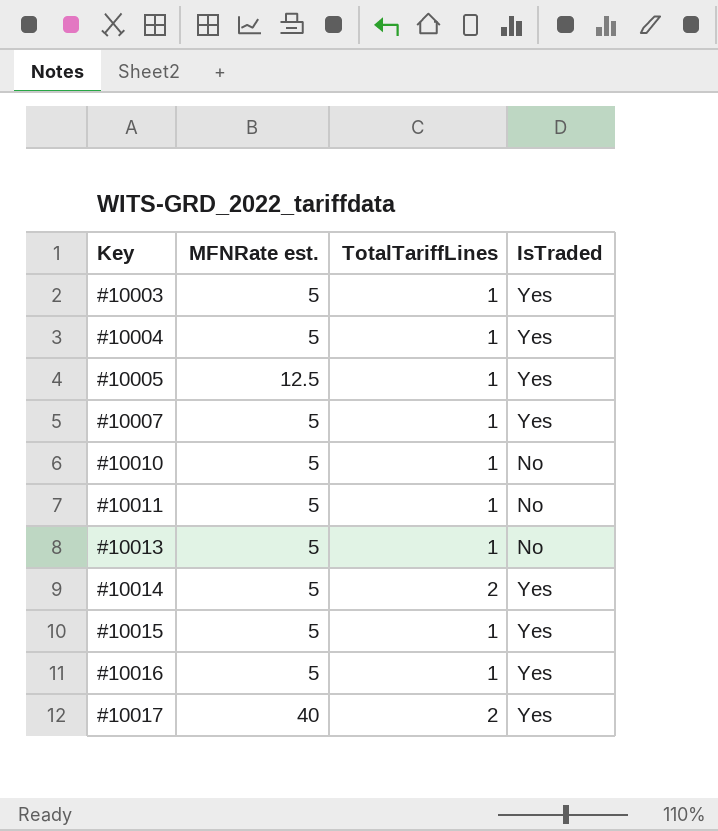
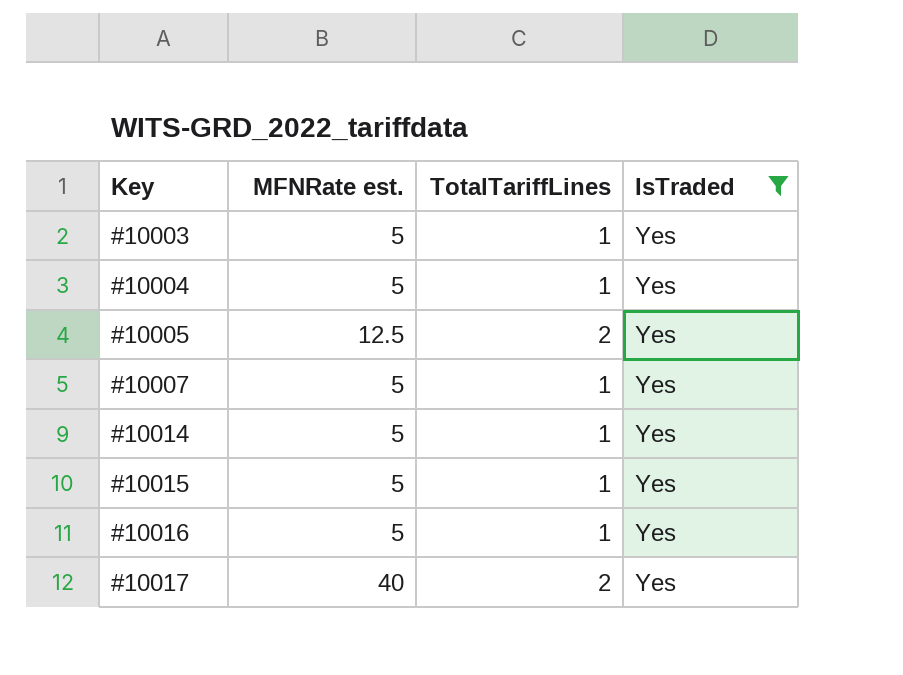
filter: none -> IsTraded = Yes
#10005 | TotalTariffLines: 1 -> 2
#10014 | TotalTariffLines: 2 -> 1

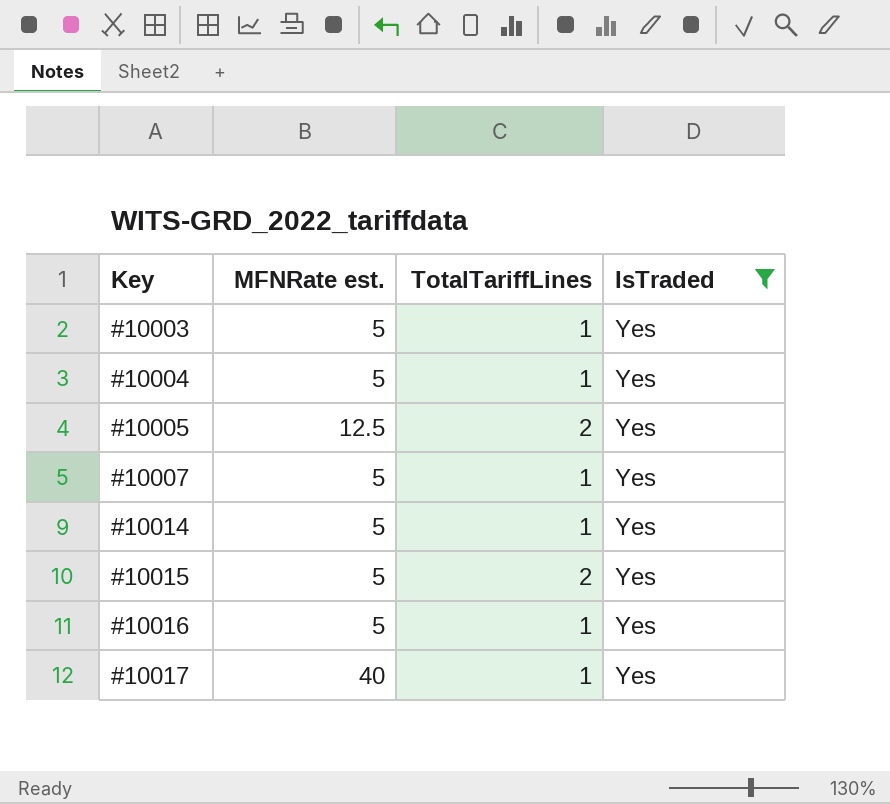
#10015 | TotalTariffLines: 1 -> 2
#10017 | TotalTariffLines: 2 -> 1

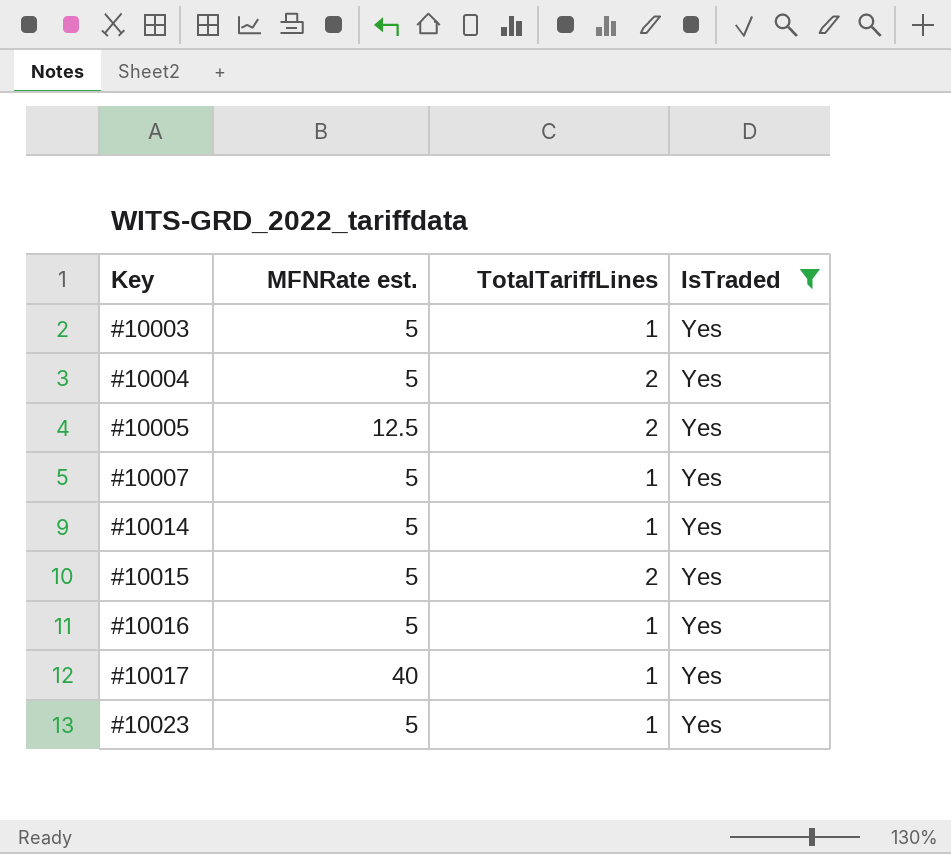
#10004 | TotalTariffLines: 1 -> 2
row #10023: none -> 5 | 1 | Yes

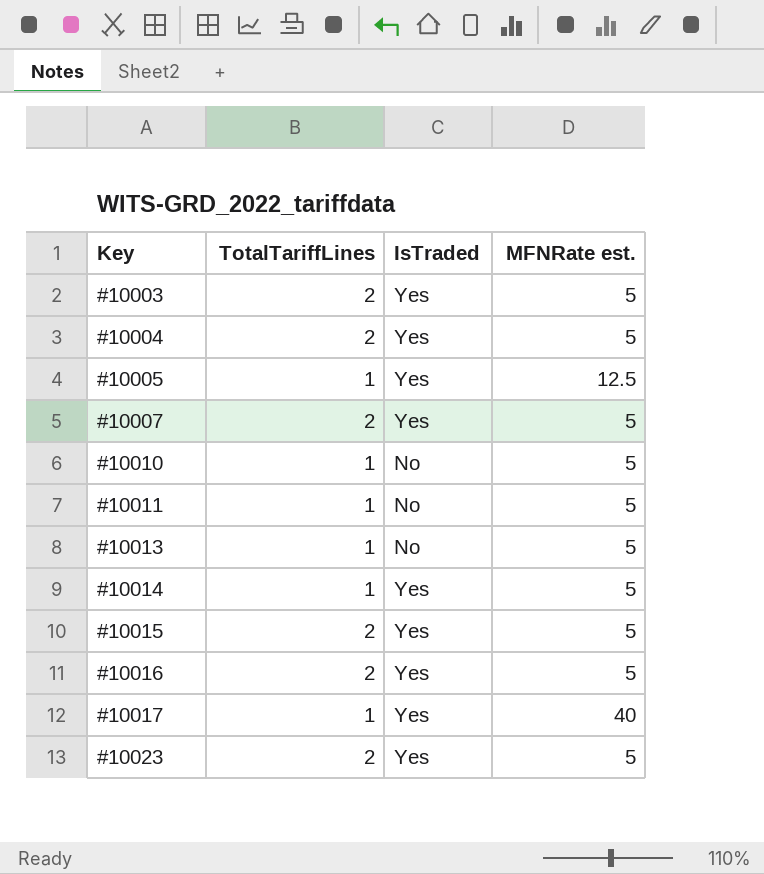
filter: IsTraded = Yes -> none
column MFNRate est. | position: 2 -> 4
#10003 | TotalTariffLines: 1 -> 2
#10005 | TotalTariffLines: 2 -> 1
#10007 | TotalTariffLines: 1 -> 2
#10016 | TotalTariffLines: 1 -> 2
#10023 | TotalTariffLines: 1 -> 2

